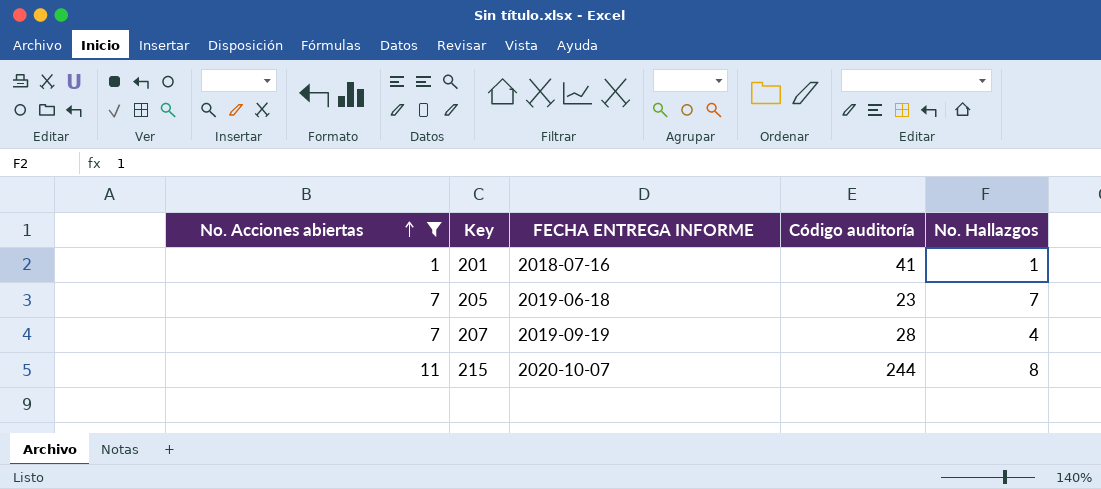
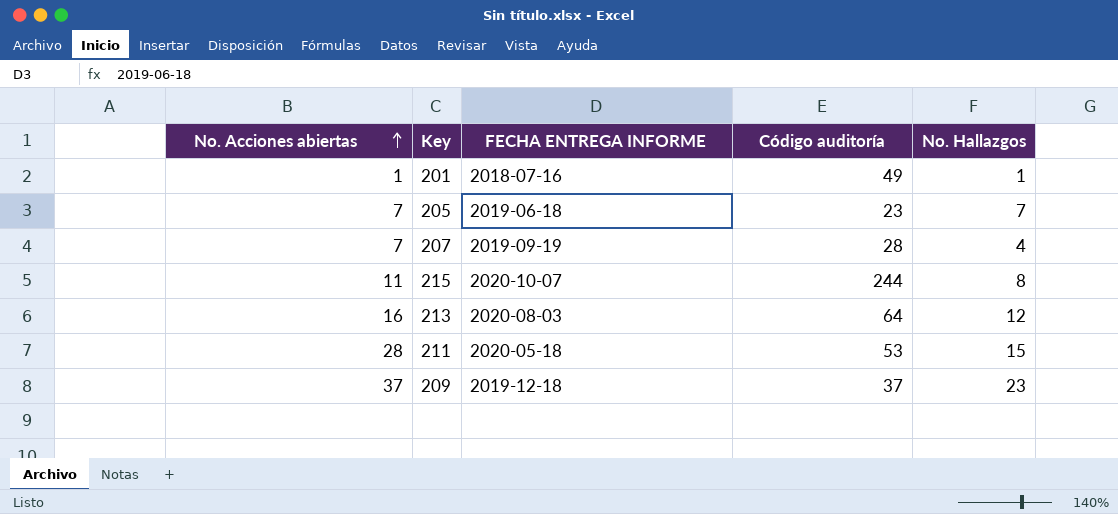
filter: No. Acciones abiertas <= 11 -> none
201 | Código auditoría: 41 -> 49

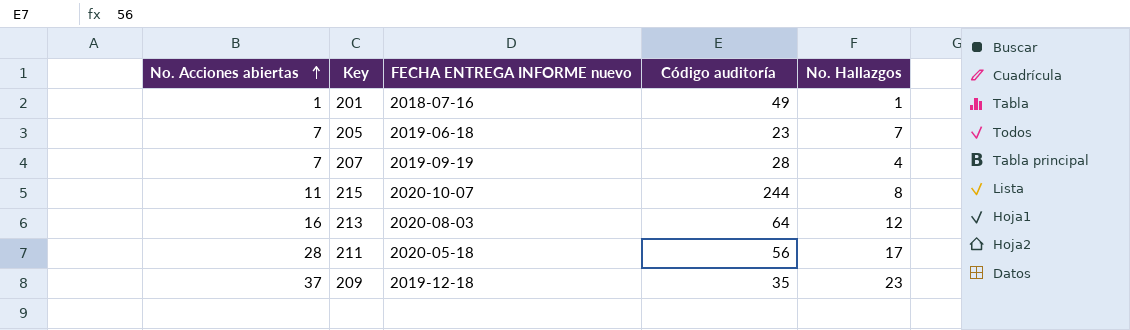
column name: FECHA ENTREGA INFORME -> FECHA ENTREGA INFORME nuevo
211 | Código auditoría: 53 -> 56
211 | No. Hallazgos: 15 -> 17
209 | Código auditoría: 37 -> 35

